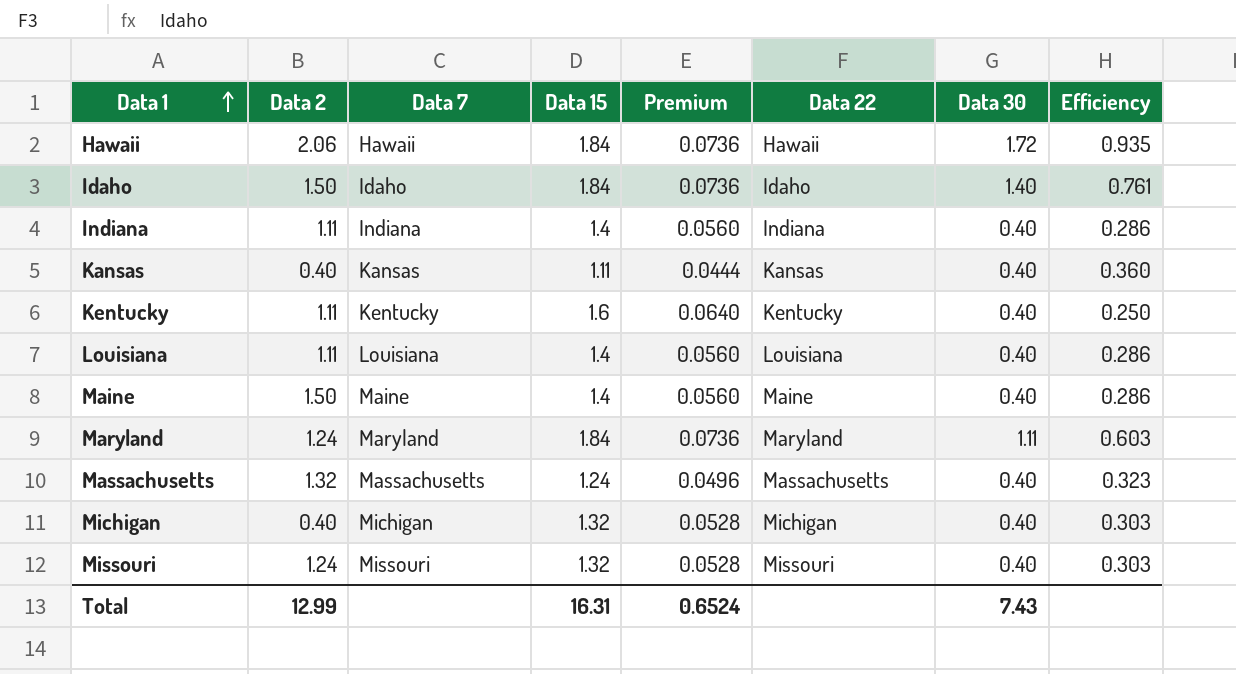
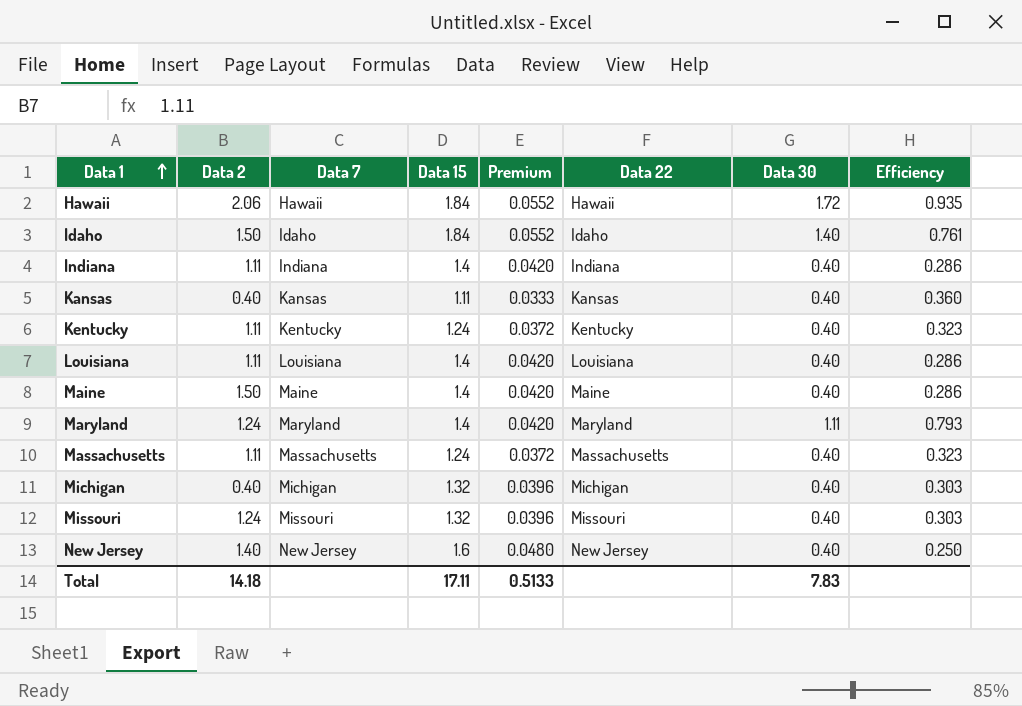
column Premium | formula: [Data 15] * 0.04 -> [Data 15] * 0.03
Kentucky | Data 15: 1.6 -> 1.24
Kentucky | Efficiency: 0.250 -> 0.323
Maryland | Data 15: 1.84 -> 1.4
Maryland | Efficiency: 0.603 -> 0.793
Massachusetts | Data 2: 1.32 -> 1.11
row New Jersey: none -> 1.40 | New Jersey | 1.6 | 0.0480 | New Jersey | 0.40 | 0.250
Total | Data 2: 12.99 -> 14.18
Total | Data 15: 16.31 -> 17.11
Total | Premium: 0.6524 -> 0.5133
Total | Data 30: 7.43 -> 7.83

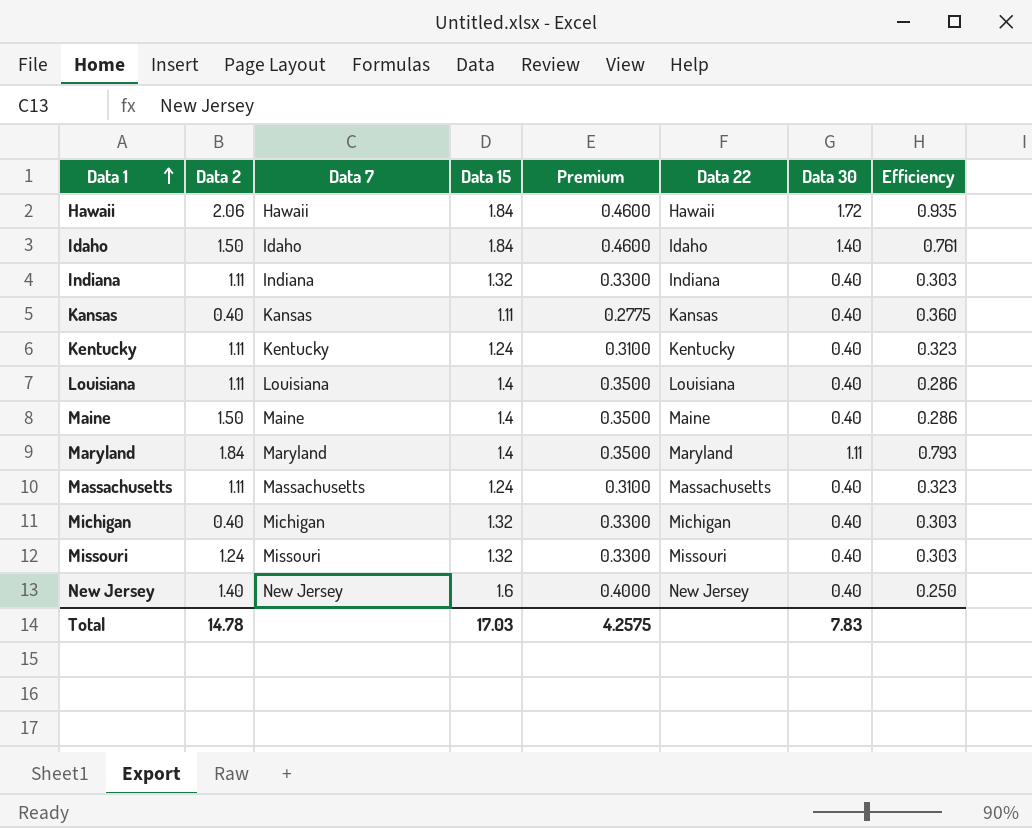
column Premium | formula: [Data 15] * 0.03 -> [Data 15] * 0.25
Indiana | Data 15: 1.4 -> 1.32
Indiana | Efficiency: 0.286 -> 0.303
Maryland | Data 2: 1.24 -> 1.84
Total | Data 2: 14.18 -> 14.78
Total | Data 15: 17.11 -> 17.03
Total | Premium: 0.5133 -> 4.2575

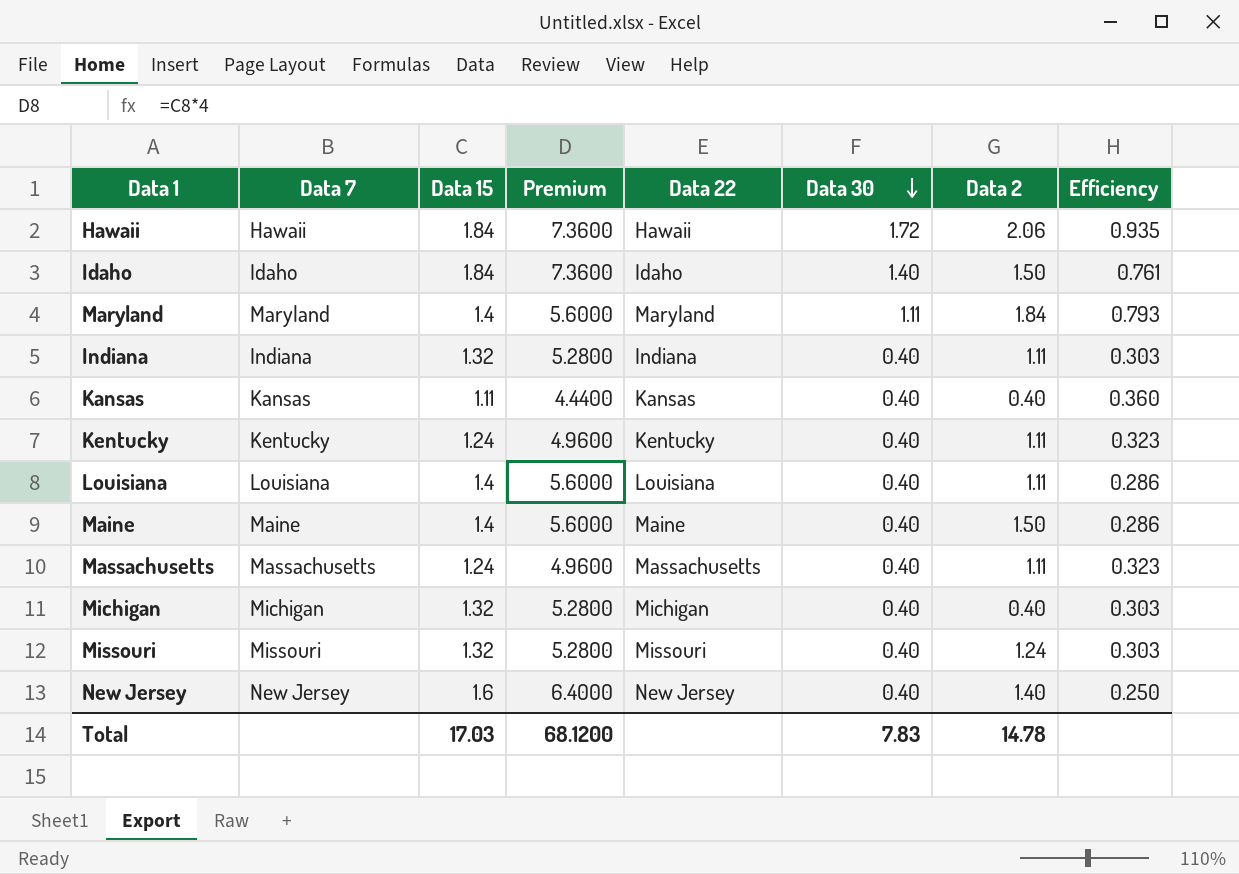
row order: Data 1 ascending -> Data 30 descending
column Premium | formula: [Data 15] * 0.25 -> [Data 15] * 4
column Data 2 | position: 2 -> 7
Total | Premium: 4.2575 -> 68.1200

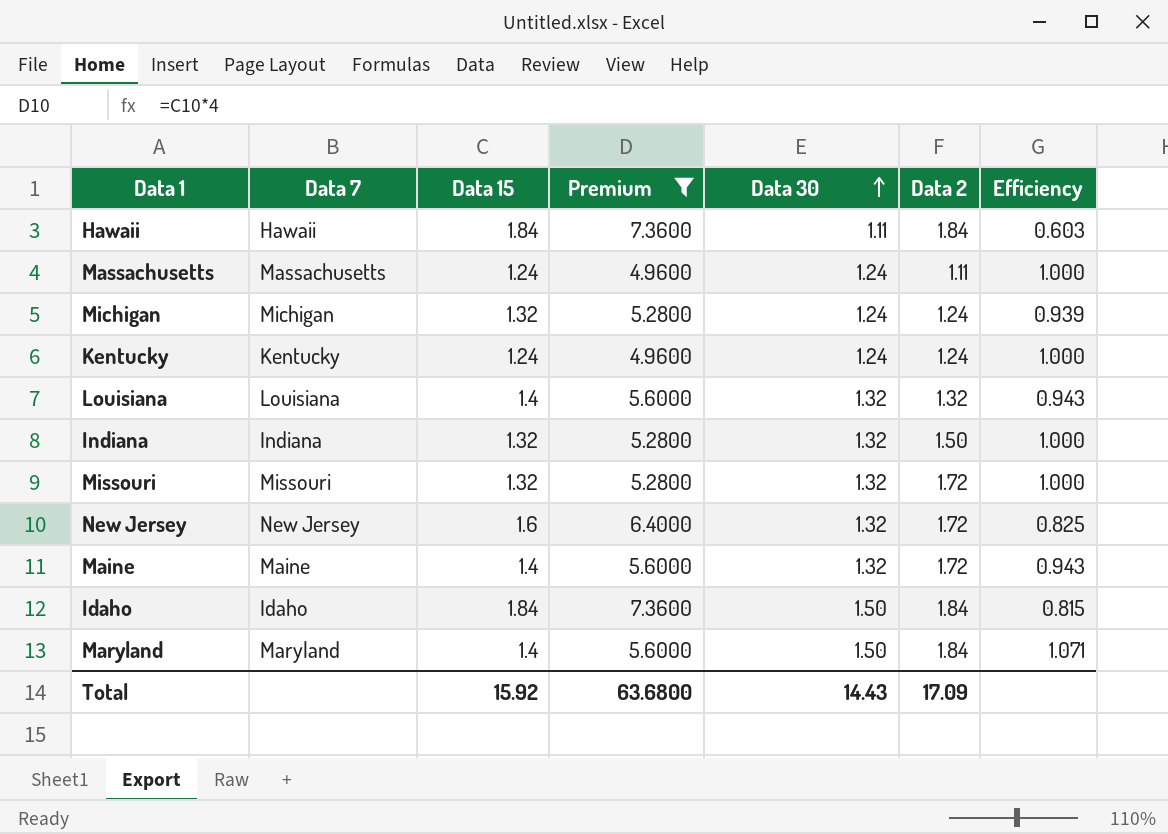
filter: none -> Premium != 4.4400
row order: Data 30 descending -> Data 30 ascending
column Data 22 | position: 5 -> none
Hawaii | Data 30: 1.72 -> 1.11
Hawaii | Data 2: 2.06 -> 1.84
Hawaii | Efficiency: 0.935 -> 0.603
Massachusetts | Data 30: 0.40 -> 1.24
Massachusetts | Efficiency: 0.323 -> 1.000
Michigan | Data 30: 0.40 -> 1.24
Michigan | Data 2: 0.40 -> 1.24
Michigan | Efficiency: 0.303 -> 0.939
Kentucky | Data 30: 0.40 -> 1.24
Kentucky | Data 2: 1.11 -> 1.24
Kentucky | Efficiency: 0.323 -> 1.000
Louisiana | Data 30: 0.40 -> 1.32
Louisiana | Data 2: 1.11 -> 1.32
Louisiana | Efficiency: 0.286 -> 0.943
Indiana | Data 30: 0.40 -> 1.32
Indiana | Data 2: 1.11 -> 1.50
Indiana | Efficiency: 0.303 -> 1.000
Missouri | Data 30: 0.40 -> 1.32
Missouri | Data 2: 1.24 -> 1.72
Missouri | Efficiency: 0.303 -> 1.000
New Jersey | Data 30: 0.40 -> 1.32
New Jersey | Data 2: 1.40 -> 1.72
New Jersey | Efficiency: 0.250 -> 0.825
Maine | Data 30: 0.40 -> 1.32
Maine | Data 2: 1.50 -> 1.72
Maine | Efficiency: 0.286 -> 0.943
Idaho | Data 30: 1.40 -> 1.50
Idaho | Data 2: 1.50 -> 1.84
Idaho | Efficiency: 0.761 -> 0.815
Maryland | Data 30: 1.11 -> 1.50
Maryland | Efficiency: 0.793 -> 1.071
Total | Data 15: 17.03 -> 15.92
Total | Premium: 68.1200 -> 63.6800
Total | Data 30: 7.83 -> 14.43
Total | Data 2: 14.78 -> 17.09

